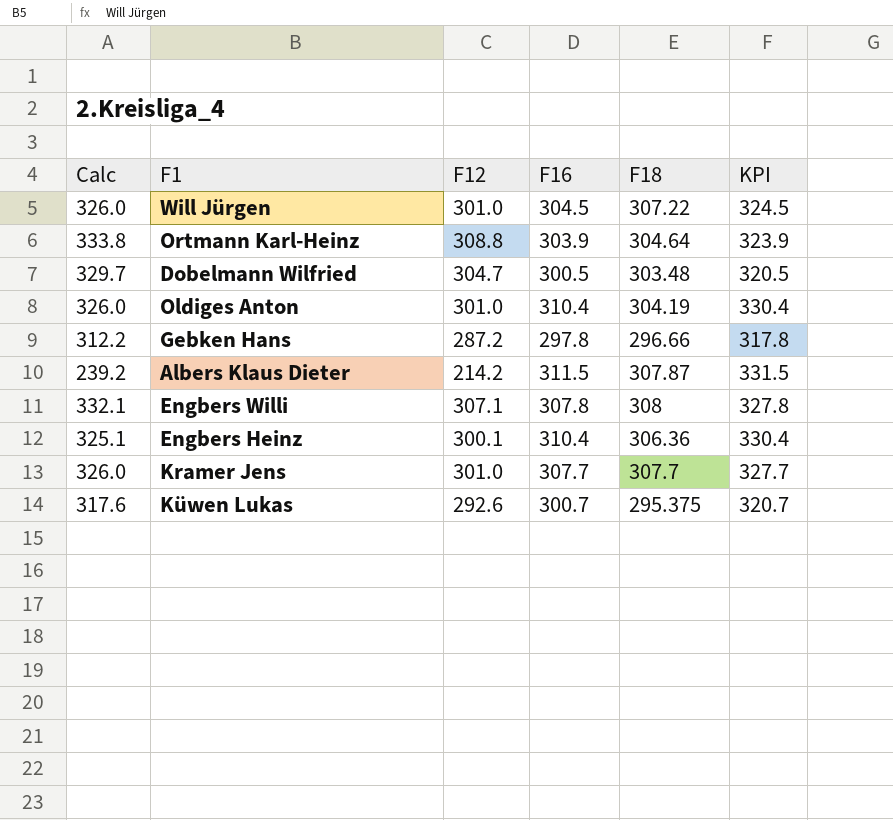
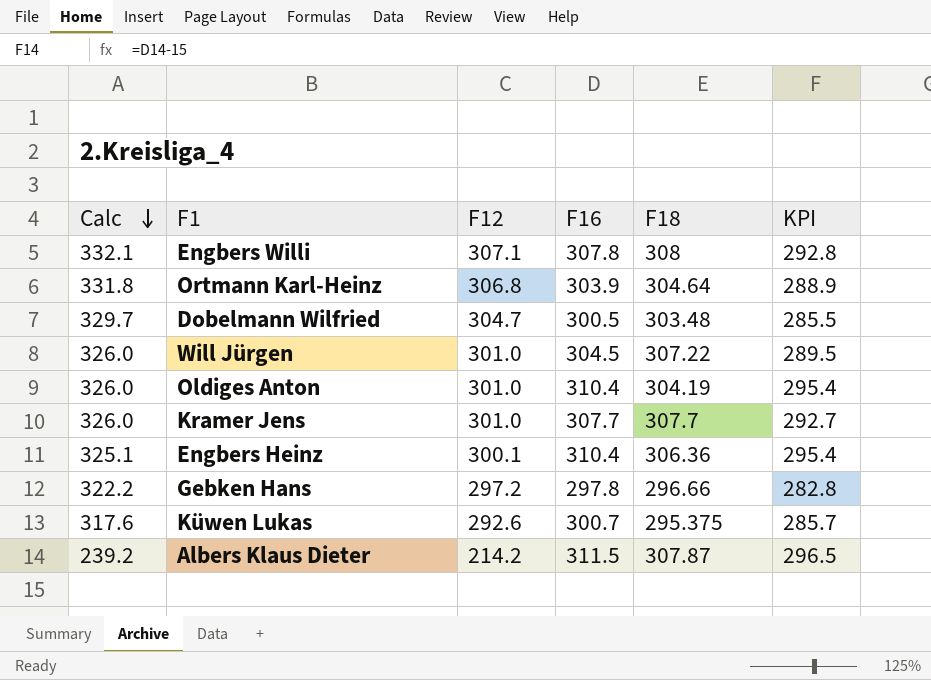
row order: none -> Calc descending
column KPI | formula: [F16] + 20 -> [F16] - 15
Ortmann Karl-Heinz | Calc: 333.8 -> 331.8
Ortmann Karl-Heinz | F12: 308.8 -> 306.8
Gebken Hans | Calc: 312.2 -> 322.2
Gebken Hans | F12: 287.2 -> 297.2

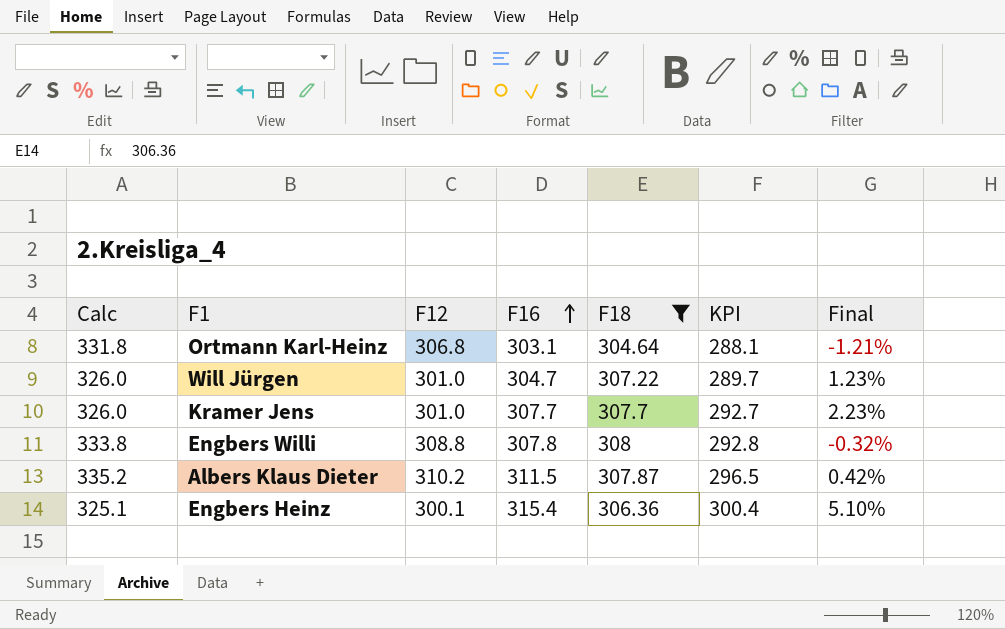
filter: none -> F18 >= 304.64
row order: Calc descending -> F16 ascending
column Final | formula: none -> ([F16] - [F12]) / [F12]
Ortmann Karl-Heinz | F16: 303.9 -> 303.1
Ortmann Karl-Heinz | KPI: 288.9 -> 288.1
Will Jürgen | F16: 304.5 -> 304.7
Will Jürgen | KPI: 289.5 -> 289.7
Engbers Willi | Calc: 332.1 -> 333.8
Engbers Willi | F12: 307.1 -> 308.8
Albers Klaus Dieter | Calc: 239.2 -> 335.2
Albers Klaus Dieter | F12: 214.2 -> 310.2
Engbers Heinz | F16: 310.4 -> 315.4
Engbers Heinz | KPI: 295.4 -> 300.4

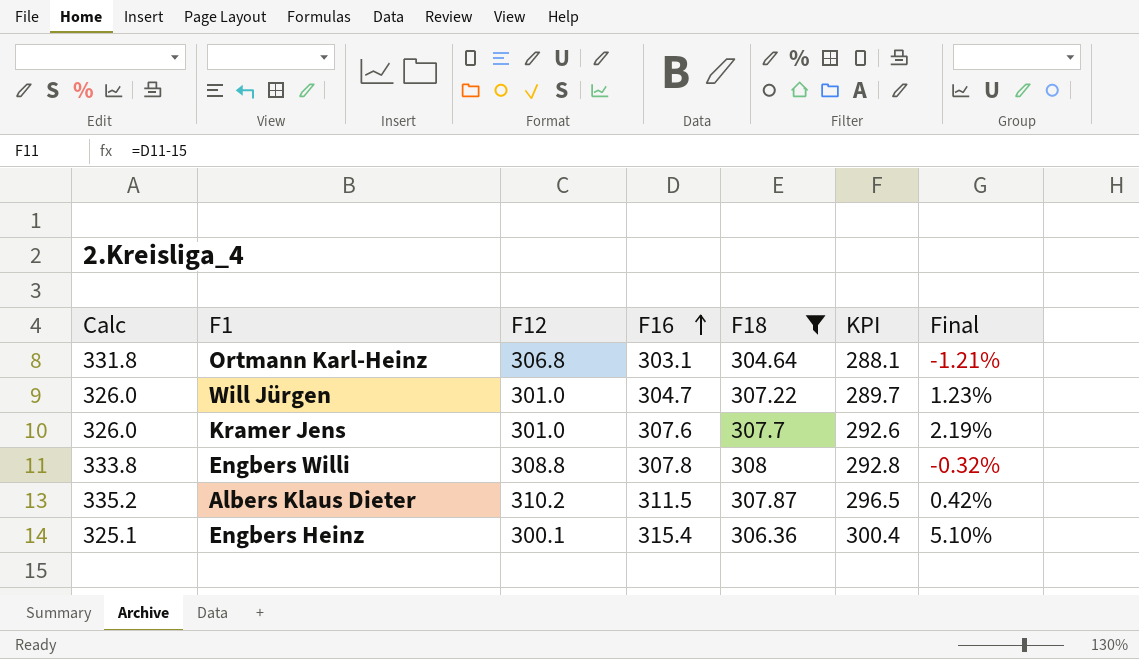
Kramer Jens | F16: 307.7 -> 307.6
Kramer Jens | KPI: 292.7 -> 292.6
Kramer Jens | Final: 2.23% -> 2.19%

